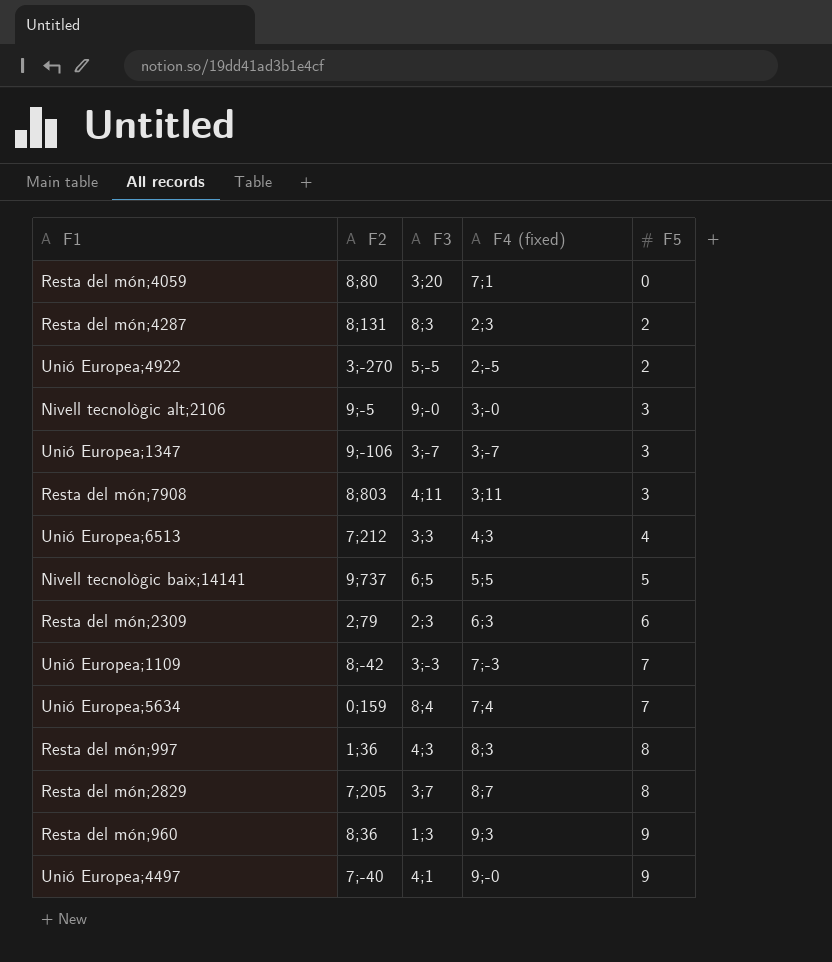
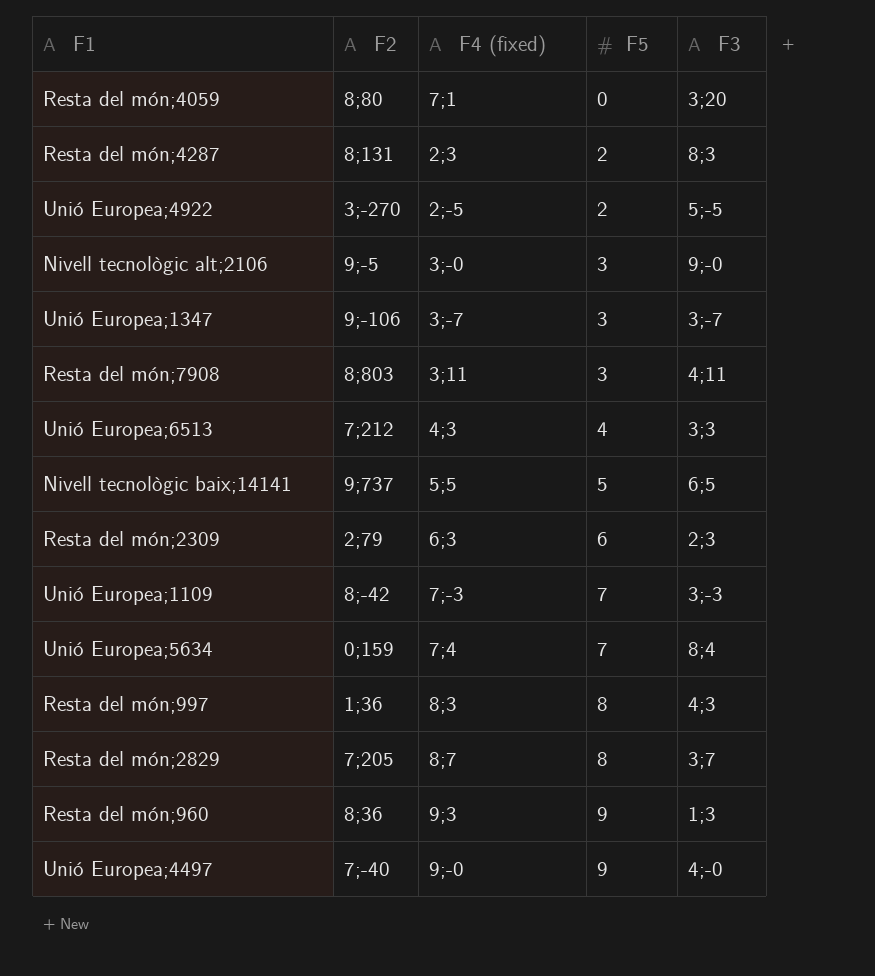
column F3 | position: 3 -> 5
Unió Europea;4497 | F3: 4;1 -> 4;-0

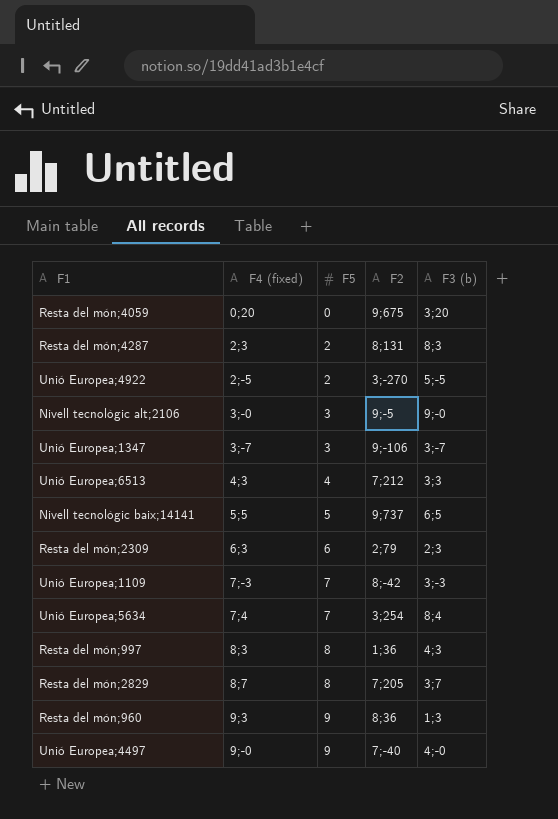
column F2 | position: 2 -> 4
column name: F3 -> F3 (b)
row Resta del món;7908: 8;803 | 3;11 | 3 | 4;11 -> none
Resta del món;4059 | F4 (fixed): 7;1 -> 0;20
Resta del món;4059 | F2: 8;80 -> 9;675
Unió Europea;5634 | F2: 0;159 -> 3;254

